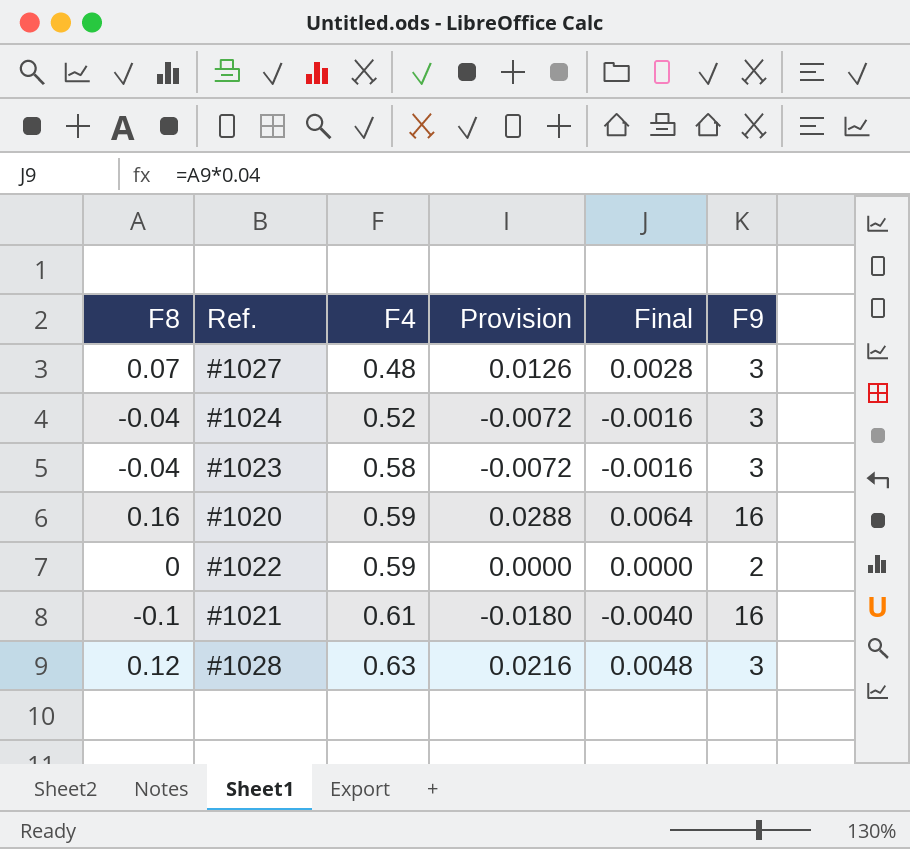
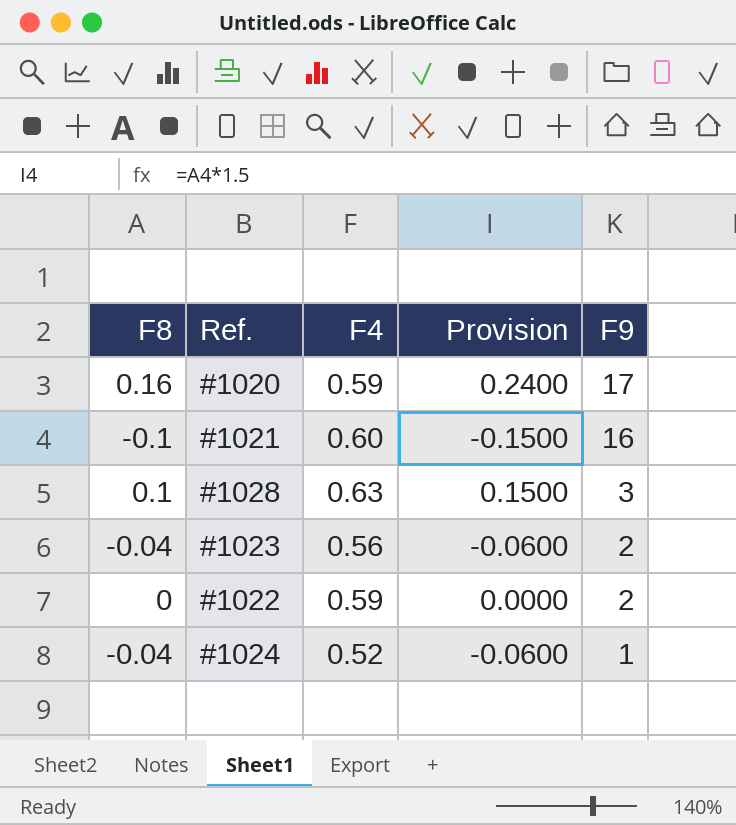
row order: F4 ascending -> F9 descending
column Final | formula: [F8] * 0.04 -> none
column Provision | formula: [F8] * 0.18 -> [F8] * 1.5
row #1027: 0.07 | 0.48 | 0.0126 | 0.0028 | 3 -> none
#1020 | F9: 16 -> 17
#1021 | F4: 0.61 -> 0.60
#1028 | F8: 0.12 -> 0.1
#1023 | F4: 0.58 -> 0.56
#1023 | F9: 3 -> 2
#1024 | F9: 3 -> 1

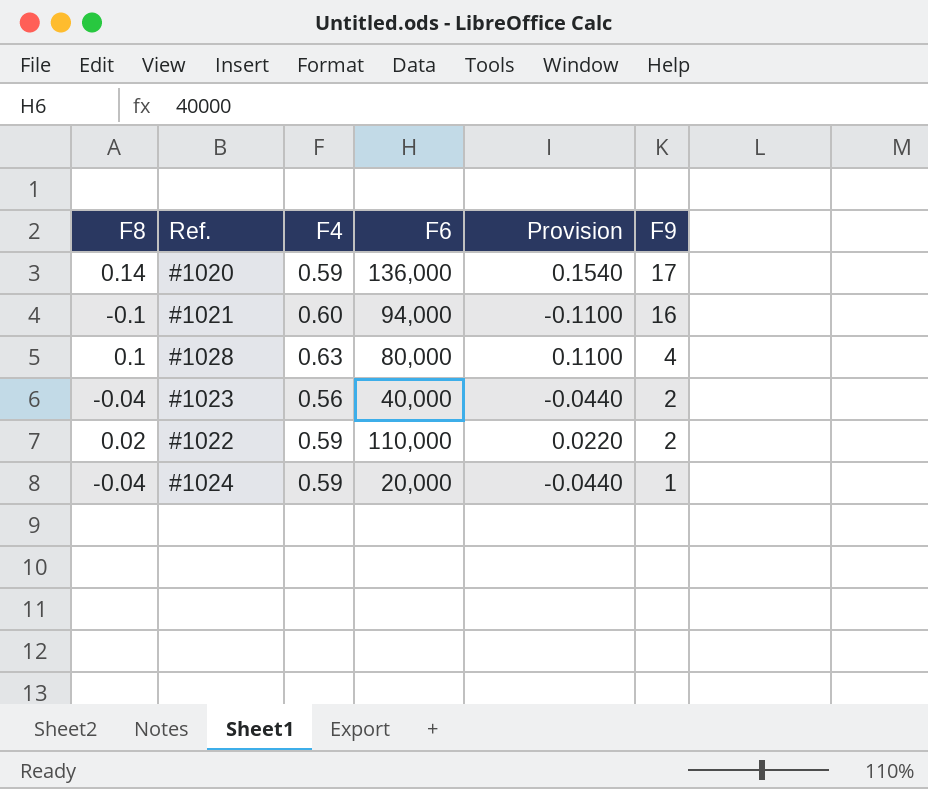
column F6 | position: none -> 4
column Provision | formula: [F8] * 1.5 -> [F8] * 1.1
#1020 | F8: 0.16 -> 0.14
#1028 | F9: 3 -> 4
#1022 | F8: 0 -> 0.02
#1024 | F4: 0.52 -> 0.59

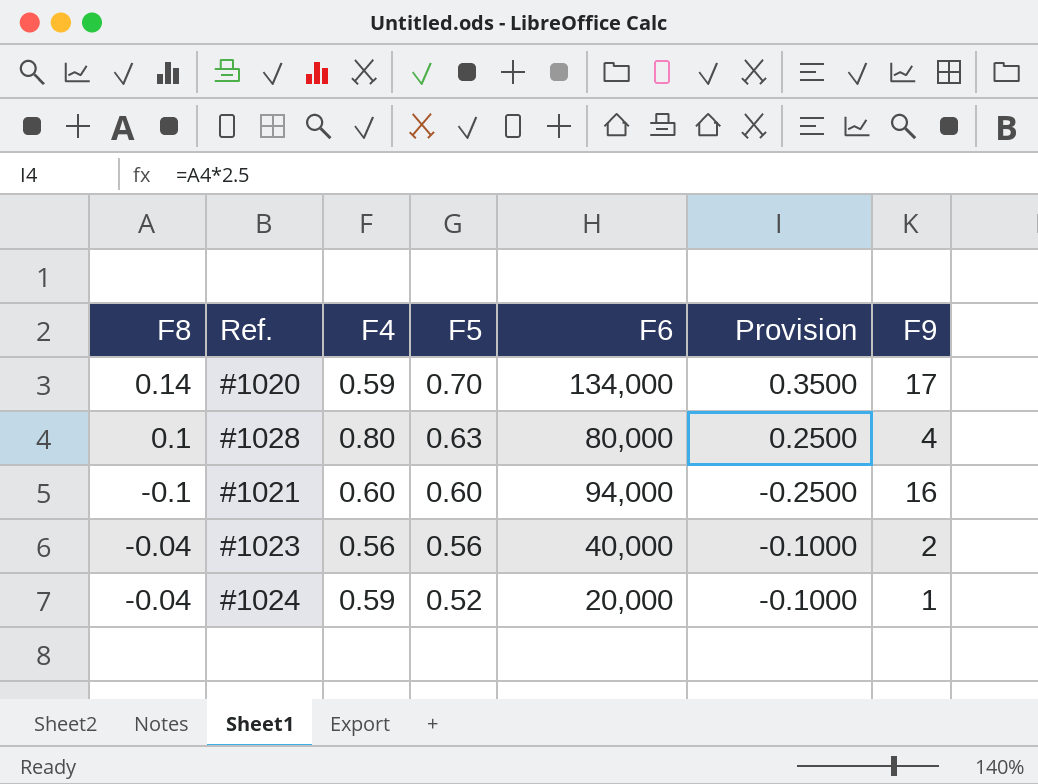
row order: F9 descending -> F5 descending
column F5 | position: none -> 4
column Provision | formula: [F8] * 1.1 -> [F8] * 2.5
row #1022: 0.02 | 0.59 | 110,000 | 0.0220 | 2 -> none
#1020 | F6: 136,000 -> 134,000
#1028 | F4: 0.63 -> 0.80

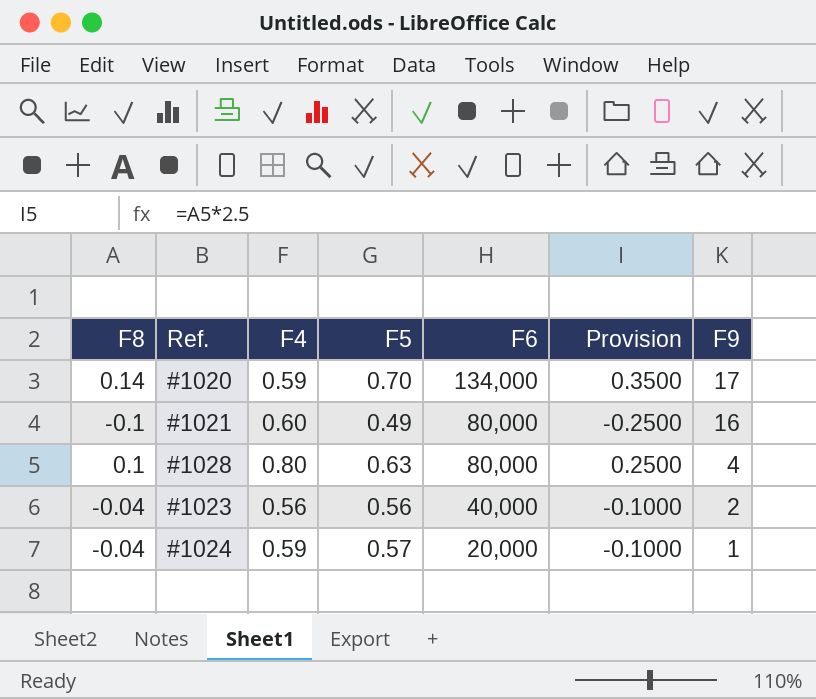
row order: F5 descending -> F6 descending
#1021 | F5: 0.60 -> 0.49
#1021 | F6: 94,000 -> 80,000
#1024 | F5: 0.52 -> 0.57

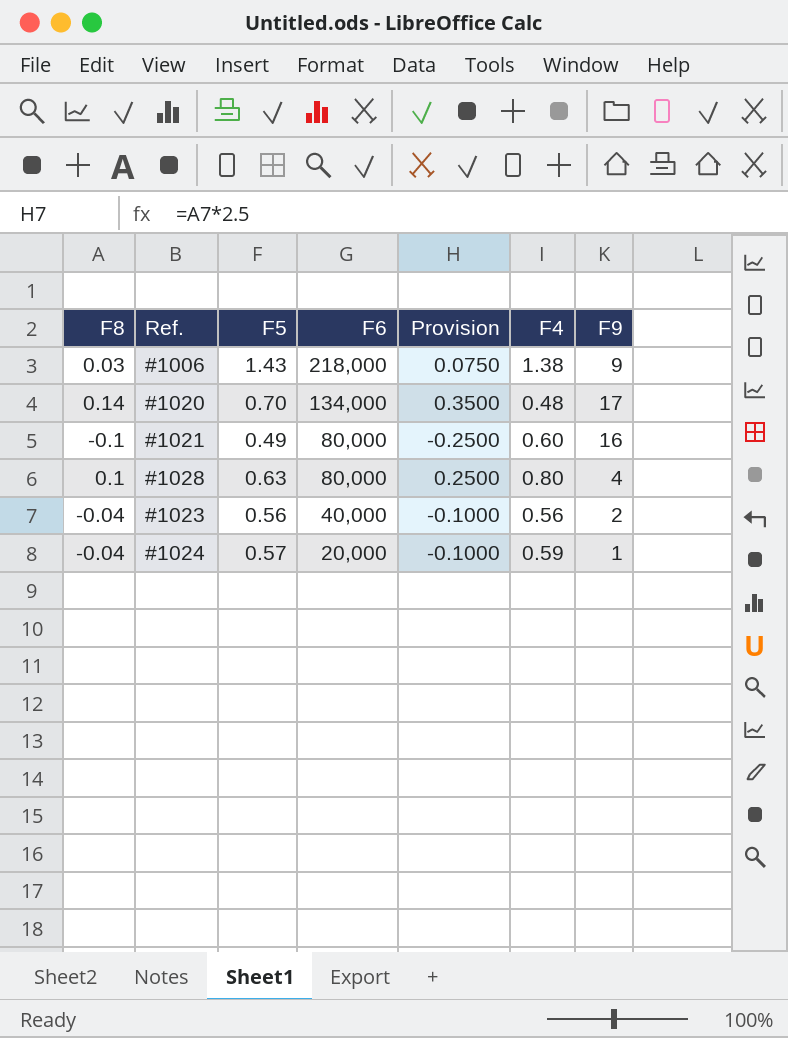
column F4 | position: 3 -> 6
row #1006: none -> 0.03 | 1.43 | 218,000 | 0.0750 | 1.38 | 9
#1020 | F4: 0.59 -> 0.48

